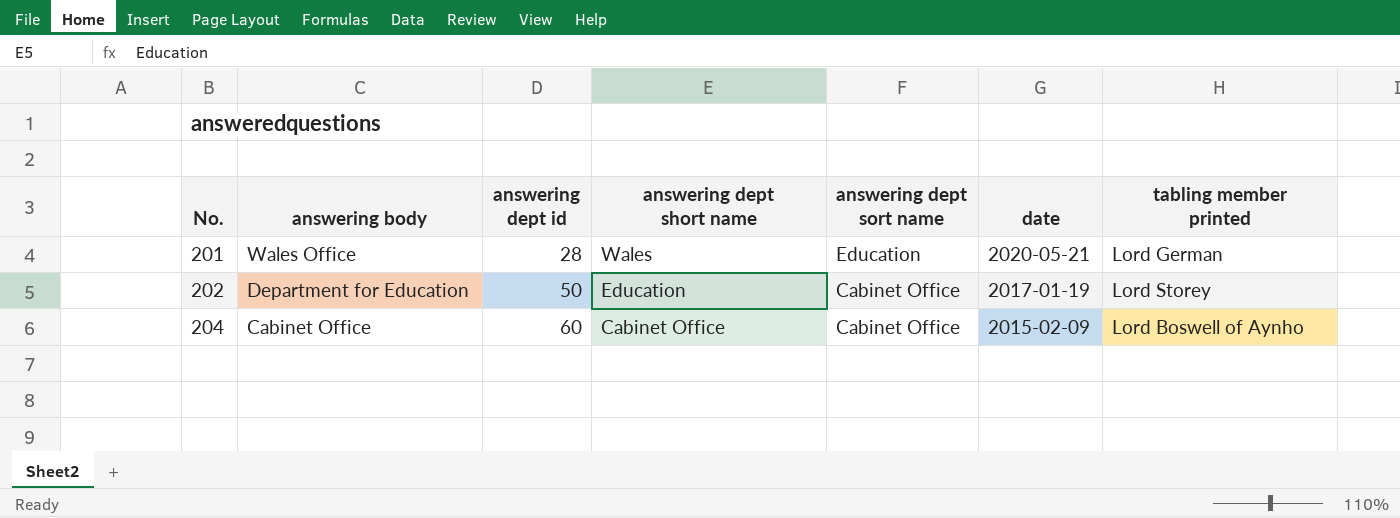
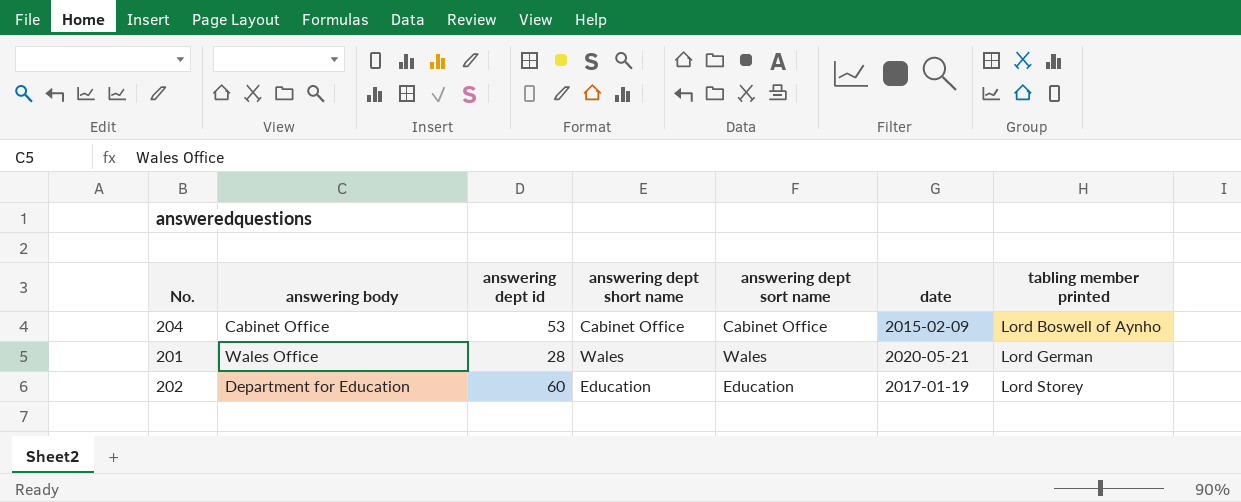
row order: No. ascending -> tabling member printed ascending
204 | answering dept id: 60 -> 53
201 | answering dept sort name: Education -> Wales
202 | answering dept id: 50 -> 60
202 | answering dept sort name: Cabinet Office -> Education

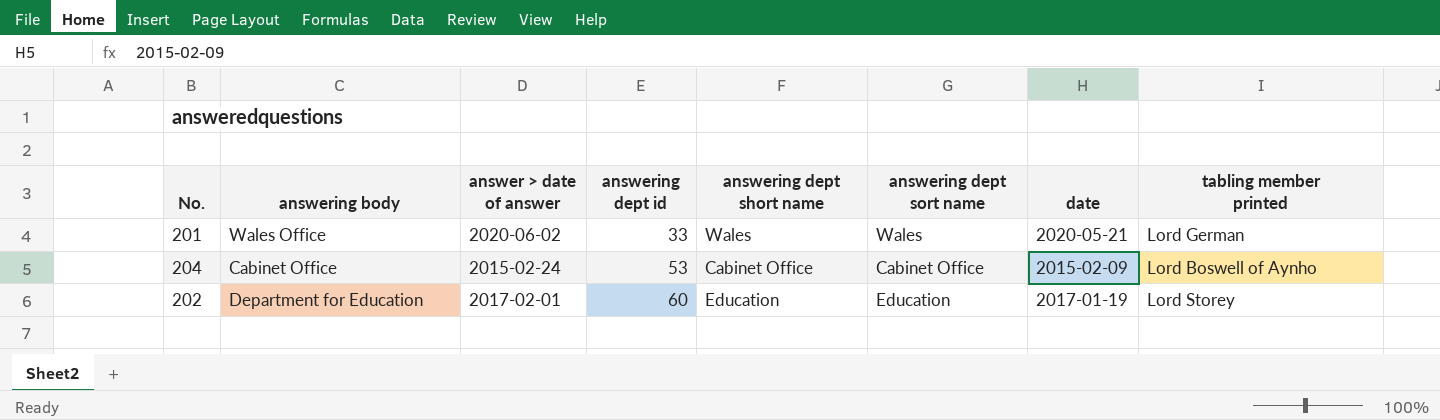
row order: tabling member printed ascending -> answering dept id ascending
column answer > date of answer | position: none -> 3
201 | answering dept id: 28 -> 33

